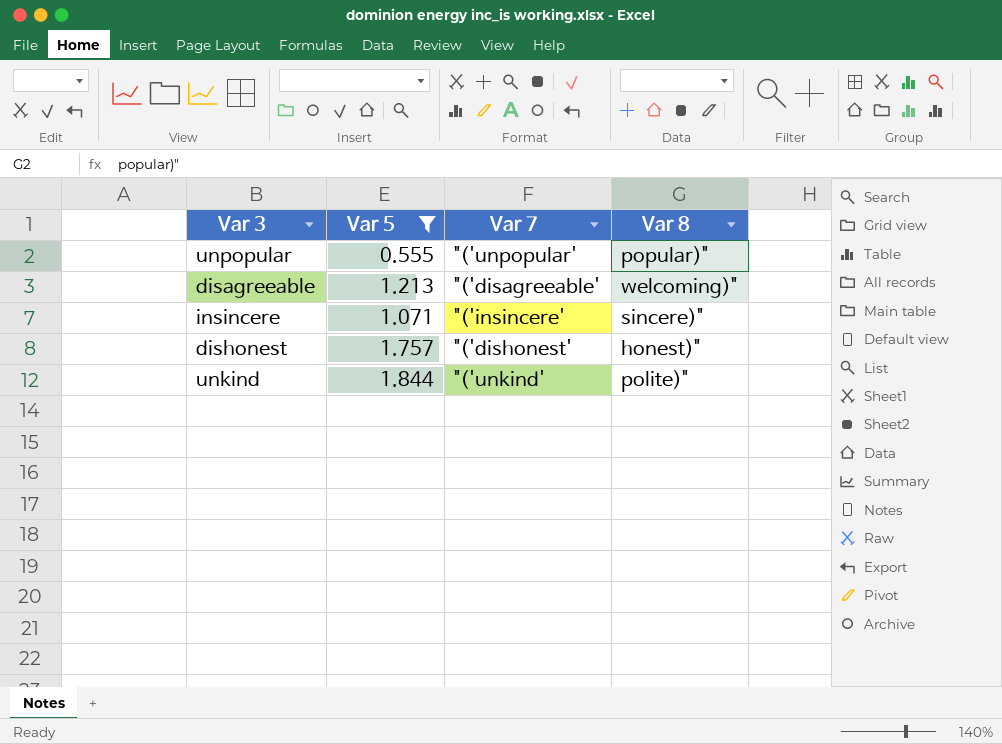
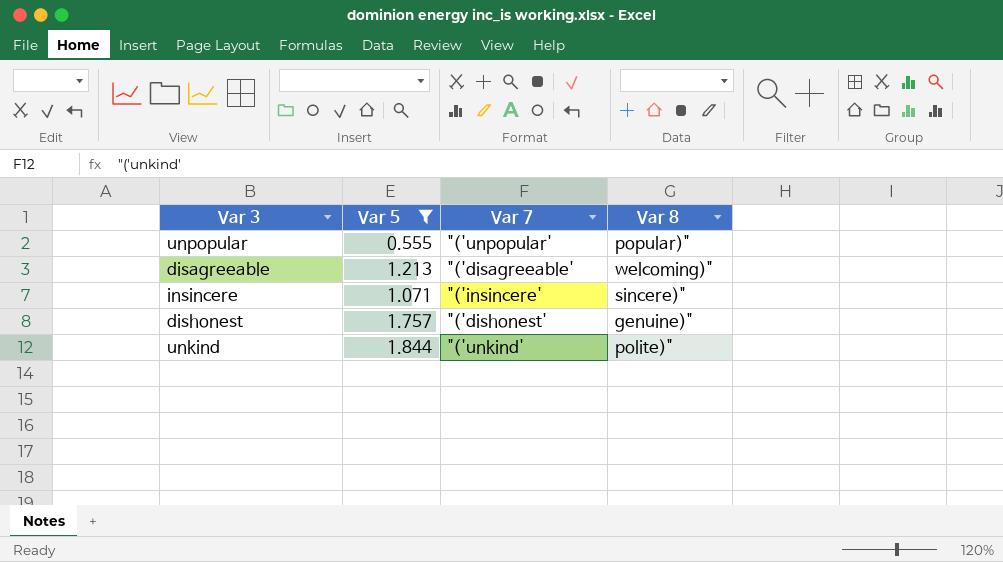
dishonest | Var 8: honest)" -> genuine)"

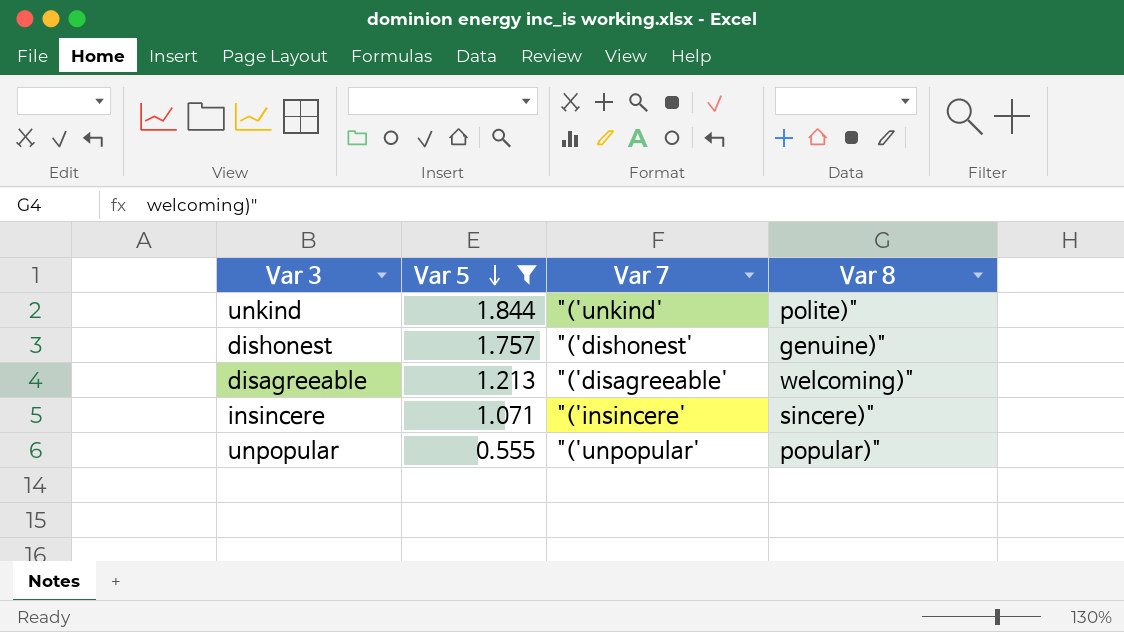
row order: none -> Var 5 descending

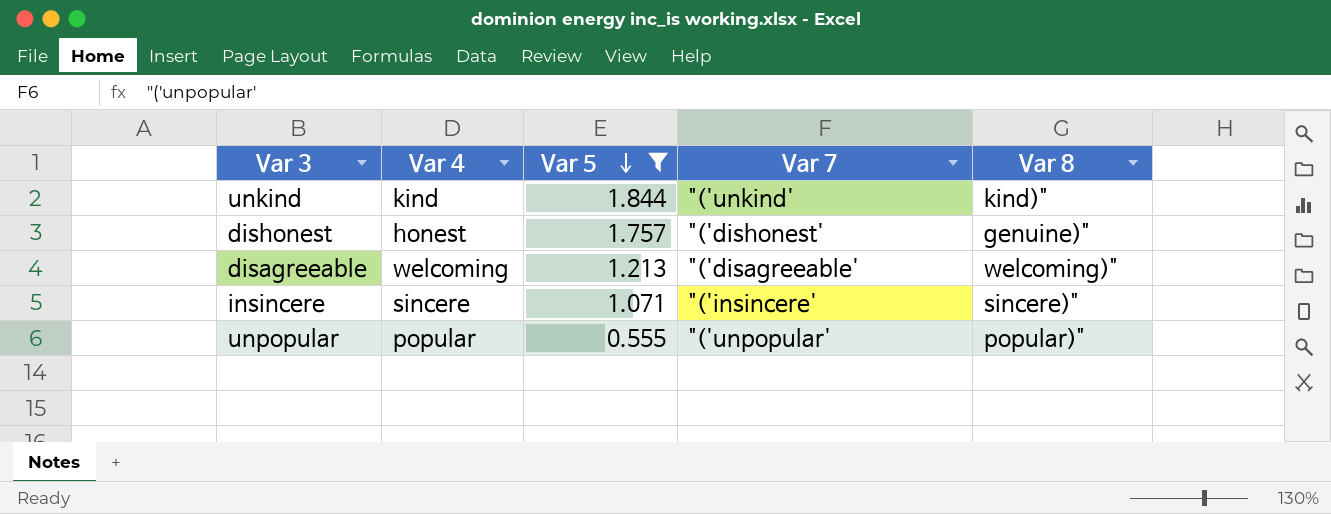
column Var 4 | position: none -> 2
unkind | Var 8: polite)" -> kind)"

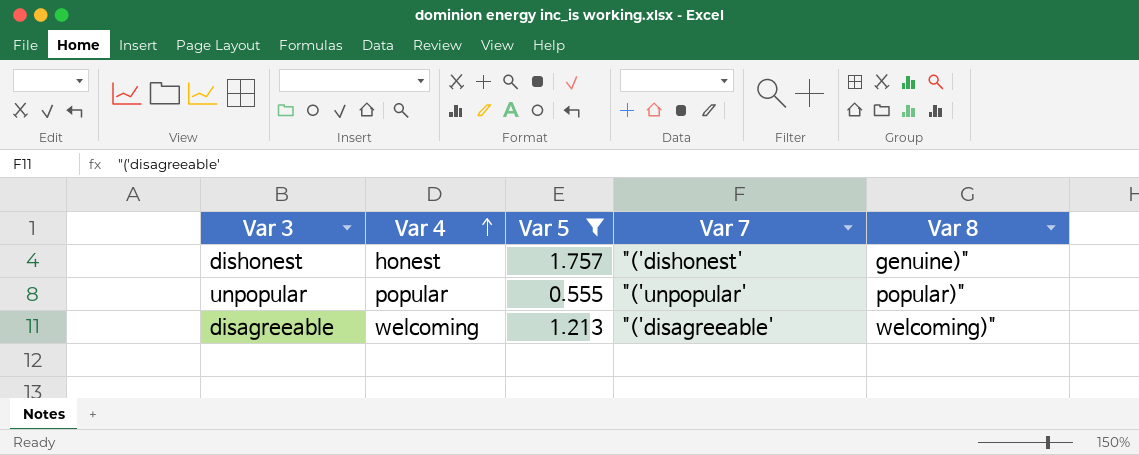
row order: Var 5 descending -> Var 4 ascending
row unkind: kind | 1.844 | "('unkind' | kind)" -> none
row insincere: sincere | 1.071 | "('insincere' | sincere)" -> none

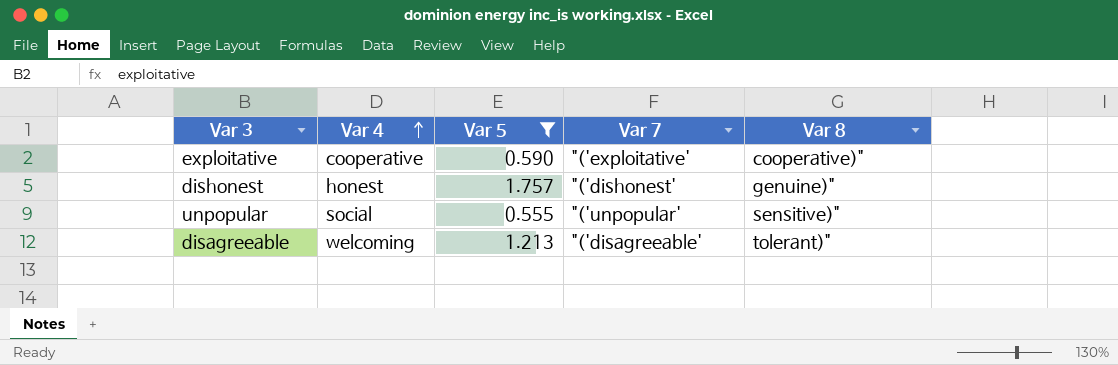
row exploitative: none -> cooperative | 0.590 | "('exploitative' | cooperative)"
unpopular | Var 4: popular -> social
unpopular | Var 8: popular)" -> sensitive)"
disagreeable | Var 8: welcoming)" -> tolerant)"

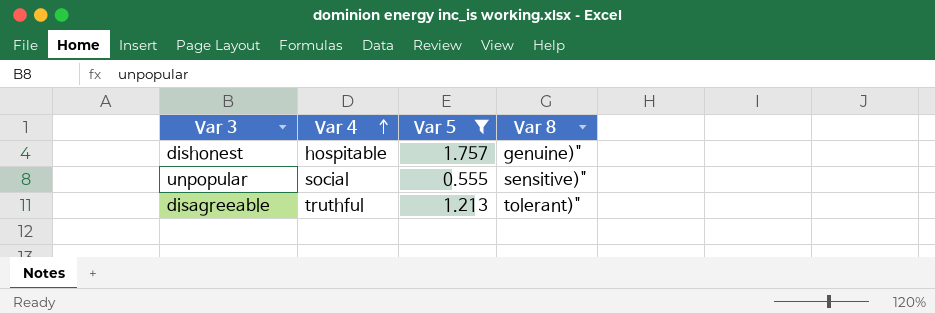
column Var 7 | position: 4 -> none
row exploitative: cooperative | 0.590 | "('exploitative' | cooperative)" -> none
dishonest | Var 4: honest -> hospitable
disagreeable | Var 4: welcoming -> truthful

